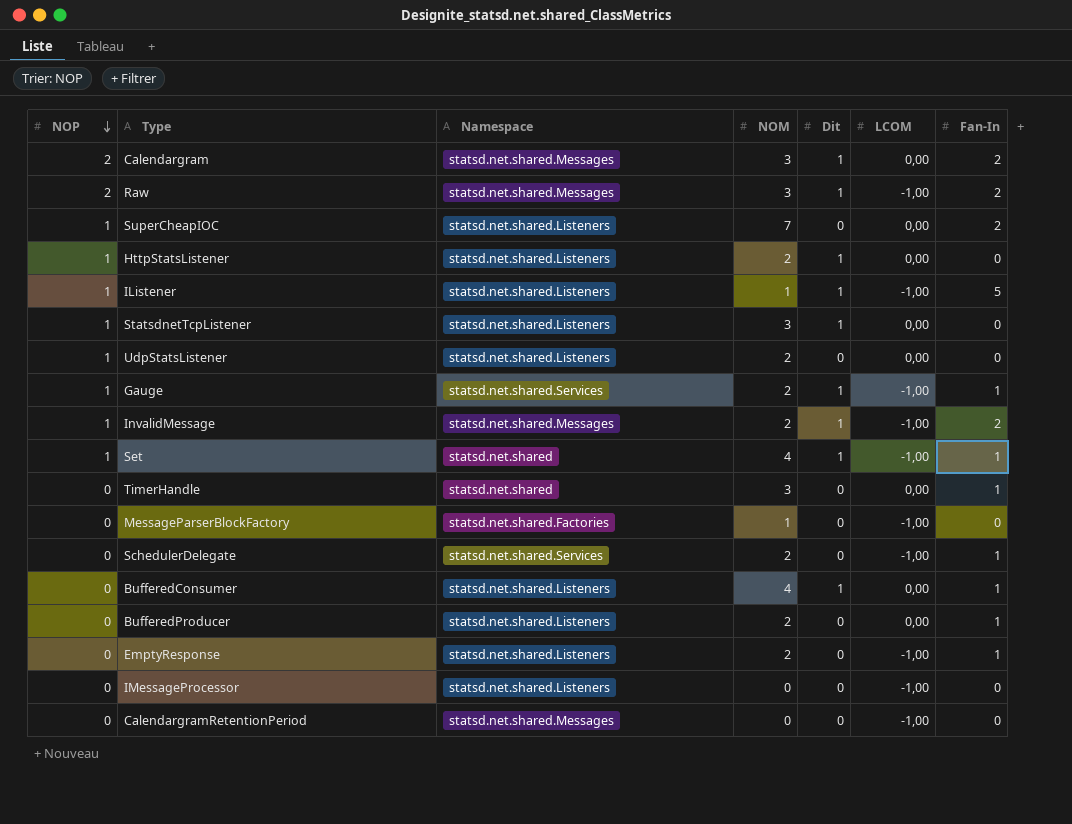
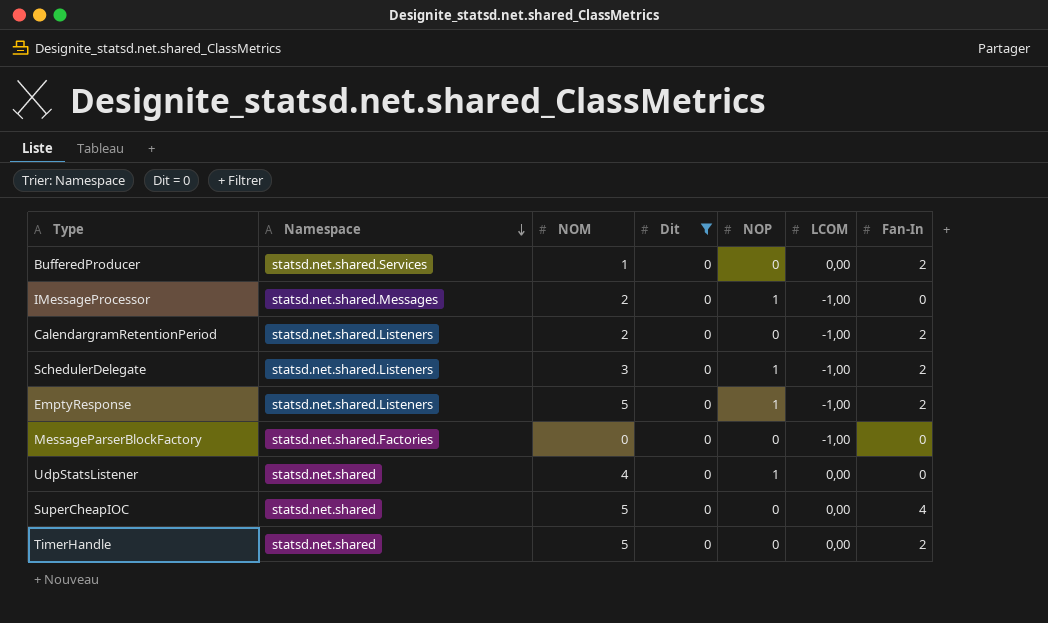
filter: none -> Dit = 0
row order: NOP descending -> Namespace descending
column NOP | position: 1 -> 5
BufferedProducer | Namespace: statsd.net.shared.Listeners -> statsd.net.shared.Services
BufferedProducer | NOM: 2 -> 1
BufferedProducer | Fan-In: 1 -> 2
IMessageProcessor | Namespace: statsd.net.shared.Listeners -> statsd.net.shared.Messages
IMessageProcessor | NOM: 0 -> 2
IMessageProcessor | NOP: 0 -> 1
CalendargramRetentionPeriod | Namespace: statsd.net.shared.Messages -> statsd.net.shared.Listeners
CalendargramRetentionPeriod | NOM: 0 -> 2
CalendargramRetentionPeriod | Fan-In: 0 -> 2
SchedulerDelegate | Namespace: statsd.net.shared.Services -> statsd.net.shared.Listeners
SchedulerDelegate | NOM: 2 -> 3
SchedulerDelegate | NOP: 0 -> 1
SchedulerDelegate | Fan-In: 1 -> 2
EmptyResponse | NOM: 2 -> 5
EmptyResponse | NOP: 0 -> 1
EmptyResponse | Fan-In: 1 -> 2
MessageParserBlockFactory | NOM: 1 -> 0
UdpStatsListener | Namespace: statsd.net.shared.Listeners -> statsd.net.shared
UdpStatsListener | NOM: 2 -> 4
SuperCheapIOC | Namespace: statsd.net.shared.Listeners -> statsd.net.shared
SuperCheapIOC | NOM: 7 -> 5
SuperCheapIOC | NOP: 1 -> 0
SuperCheapIOC | Fan-In: 2 -> 4
TimerHandle | NOM: 3 -> 5
TimerHandle | Fan-In: 1 -> 2

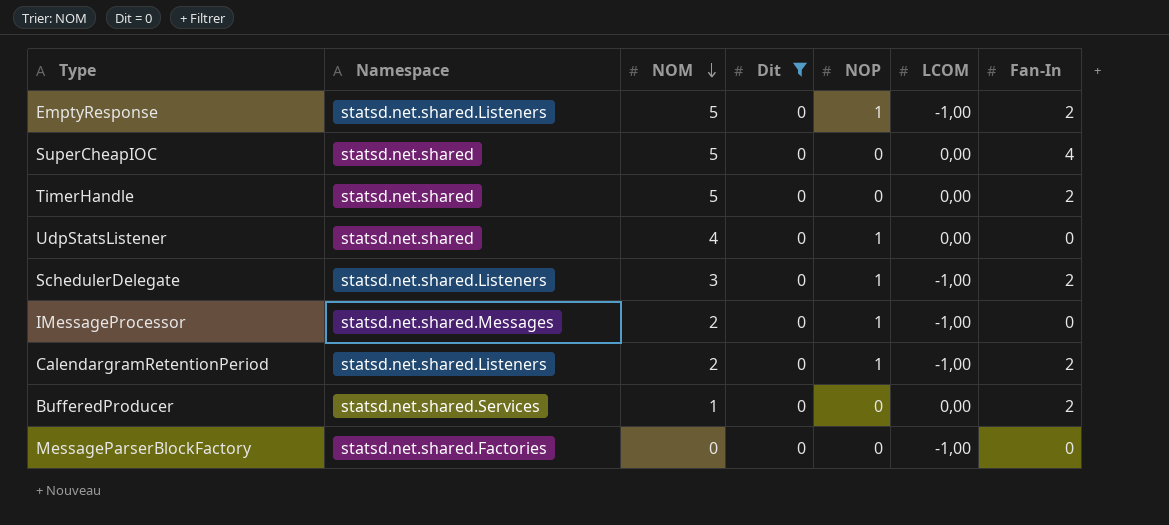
row order: Namespace descending -> NOM descending
CalendargramRetentionPeriod | NOP: 0 -> 1

